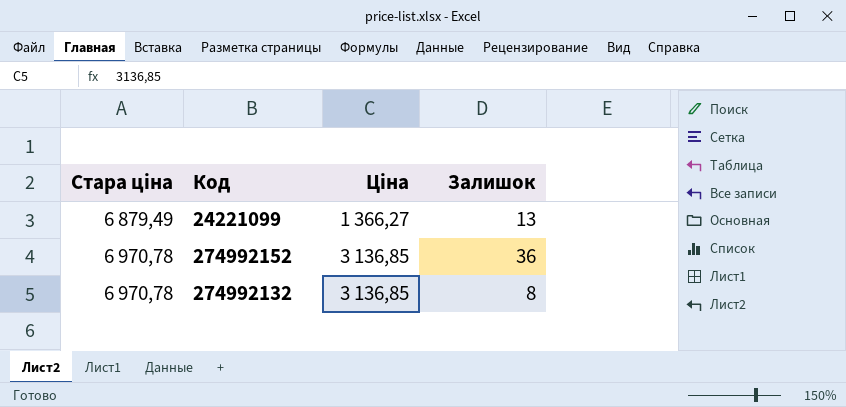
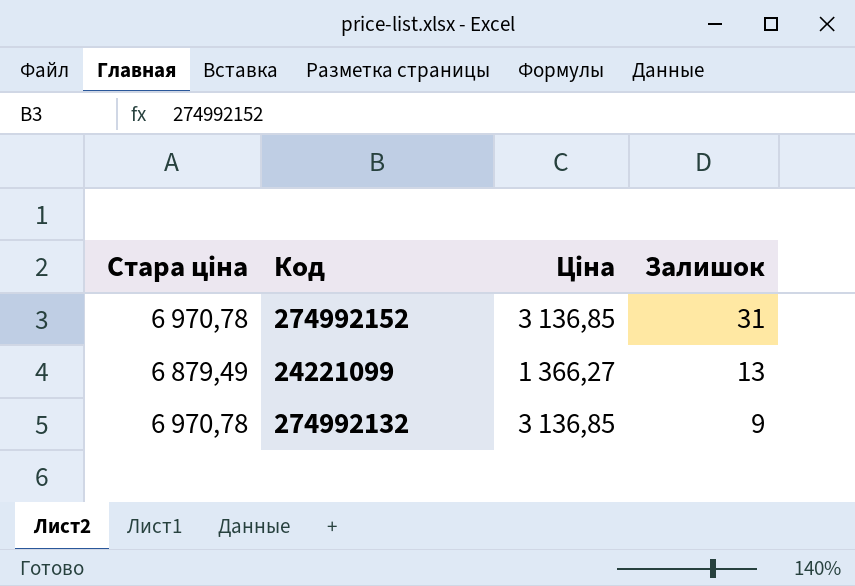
row order: Стара ціна ascending -> Залишок descending
274992152 | Залишок: 36 -> 31
274992132 | Залишок: 8 -> 9

